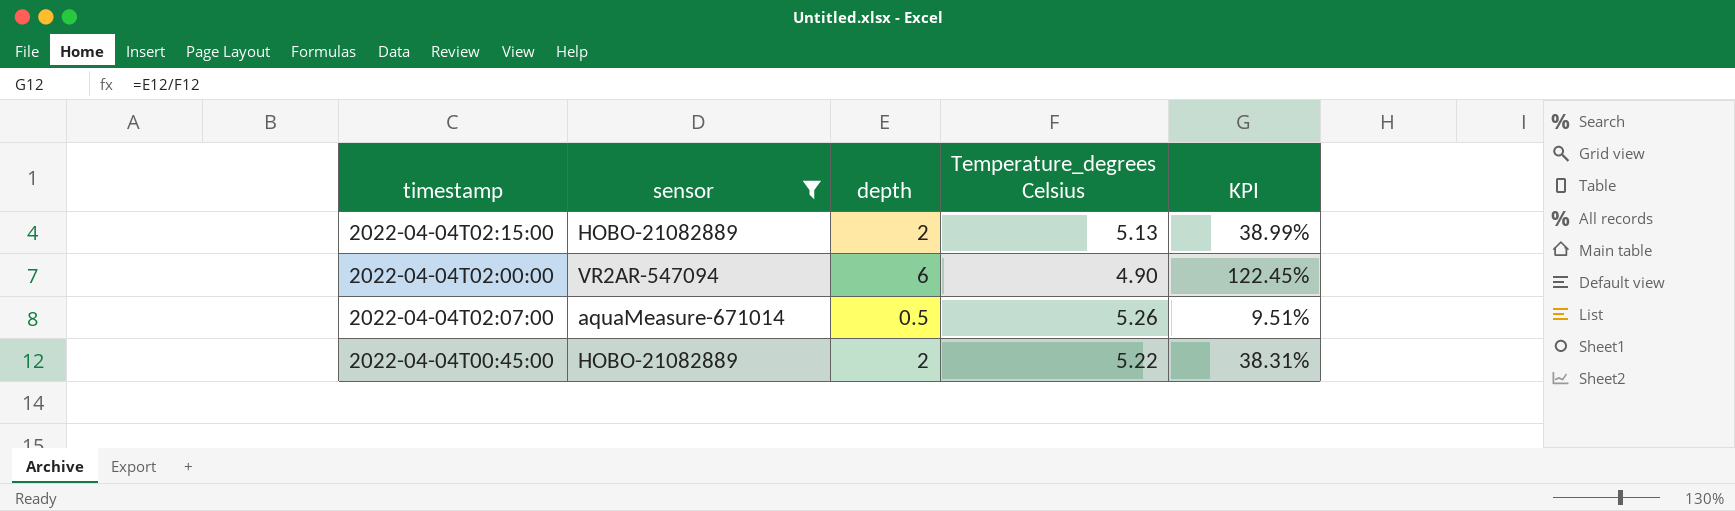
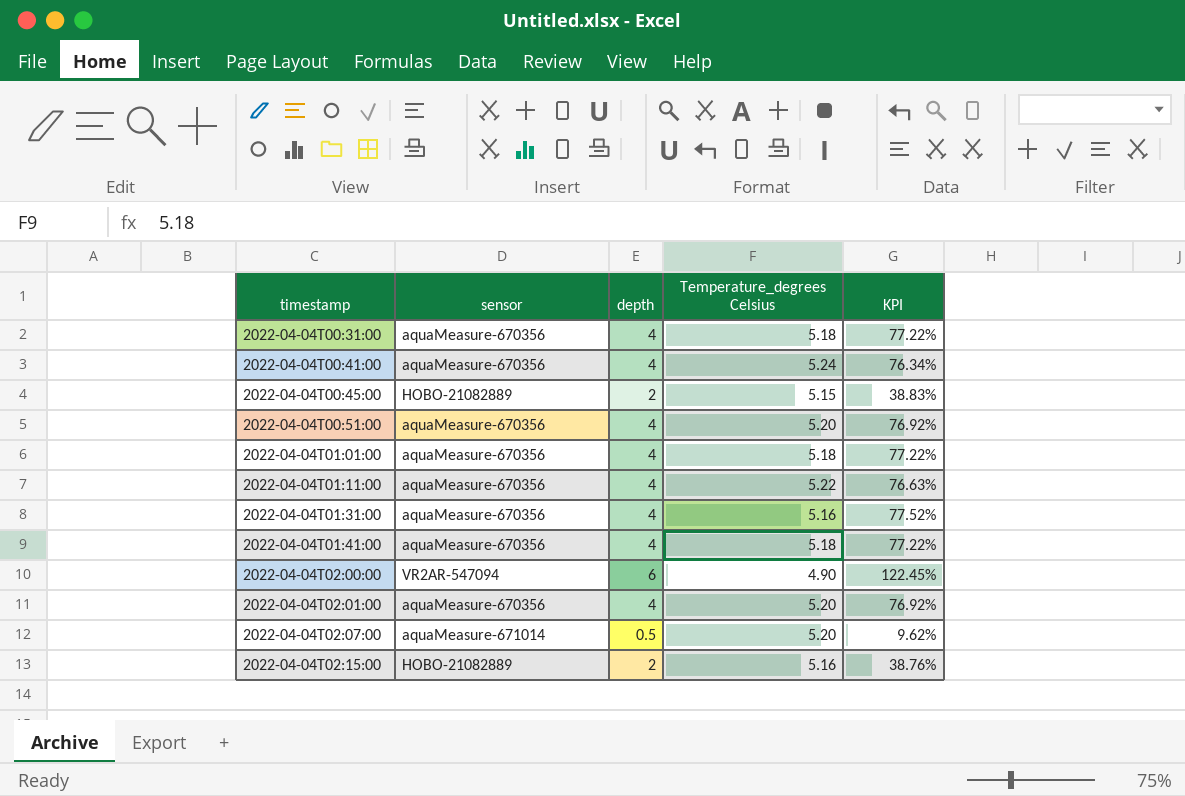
filter: sensor != aquaMeasure-670356 -> none
row order: none -> timestamp ascending
2022-04-04T00:45:00 | Temperature_degrees Celsius: 5.22 -> 5.15
2022-04-04T00:45:00 | KPI: 38.31% -> 38.83%
2022-04-04T02:07:00 | Temperature_degrees Celsius: 5.26 -> 5.20
2022-04-04T02:07:00 | KPI: 9.51% -> 9.62%
2022-04-04T02:15:00 | Temperature_degrees Celsius: 5.13 -> 5.16
2022-04-04T02:15:00 | KPI: 38.99% -> 38.76%

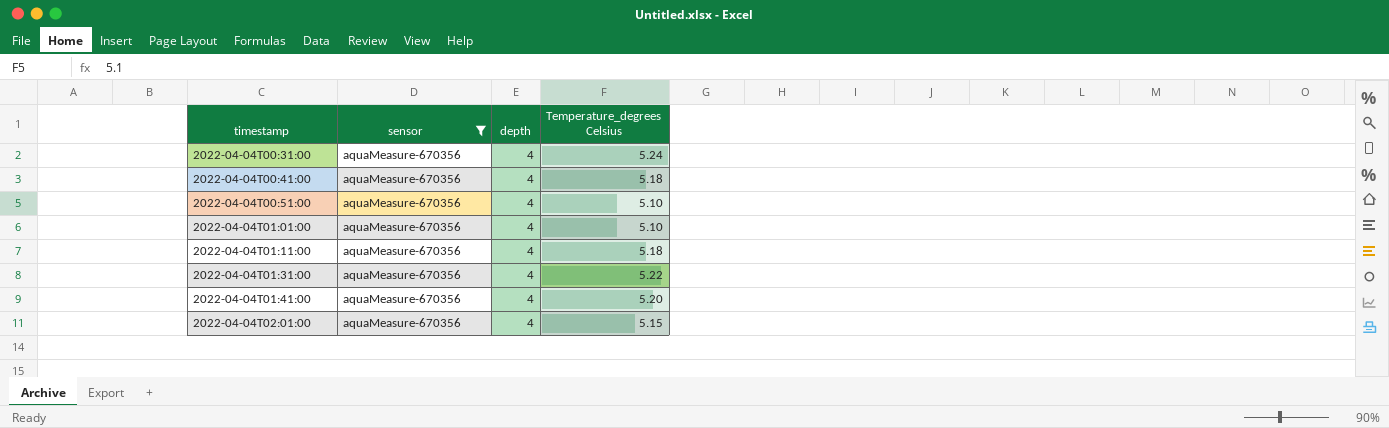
filter: none -> sensor = aquaMeasure-670356
column KPI | formula: [depth] / [Temperature_degrees Celsius] -> none
2022-04-04T00:31:00 | Temperature_degrees Celsius: 5.18 -> 5.24
2022-04-04T00:41:00 | Temperature_degrees Celsius: 5.24 -> 5.18
2022-04-04T00:51:00 | Temperature_degrees Celsius: 5.20 -> 5.10
2022-04-04T01:01:00 | Temperature_degrees Celsius: 5.18 -> 5.10
2022-04-04T01:11:00 | Temperature_degrees Celsius: 5.22 -> 5.18
2022-04-04T01:31:00 | Temperature_degrees Celsius: 5.16 -> 5.22
2022-04-04T01:41:00 | Temperature_degrees Celsius: 5.18 -> 5.20
2022-04-04T02:01:00 | Temperature_degrees Celsius: 5.20 -> 5.15

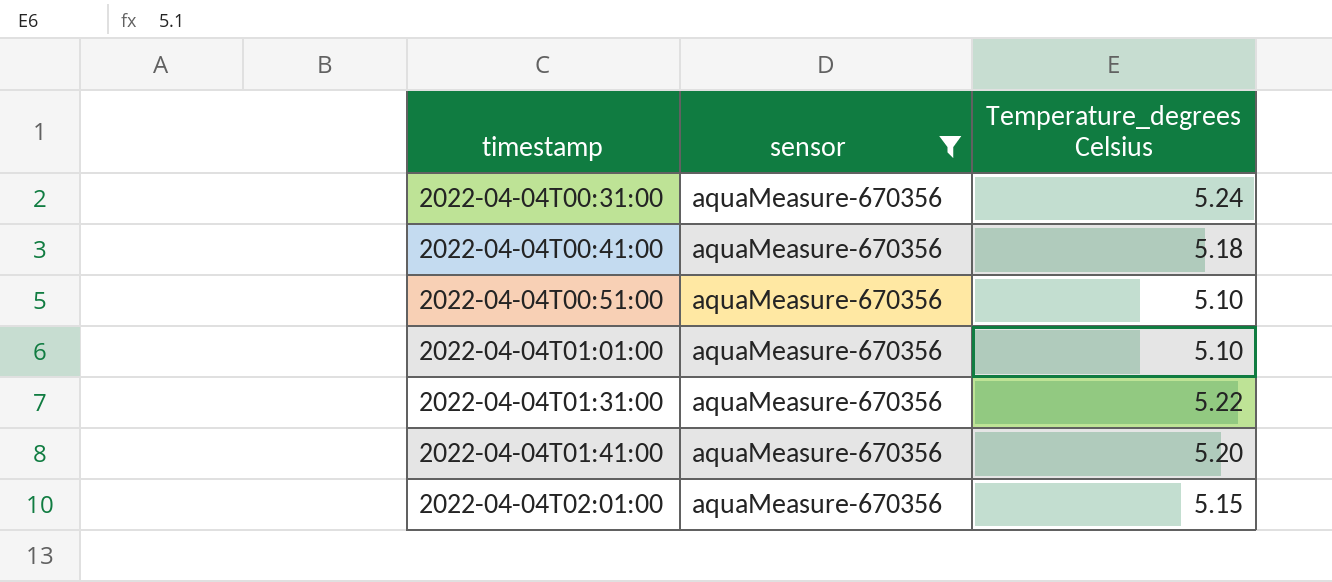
column depth | position: 3 -> none
row 2022-04-04T01:11:00: aquaMeasure-670356 | 4 | 5.18 -> none

